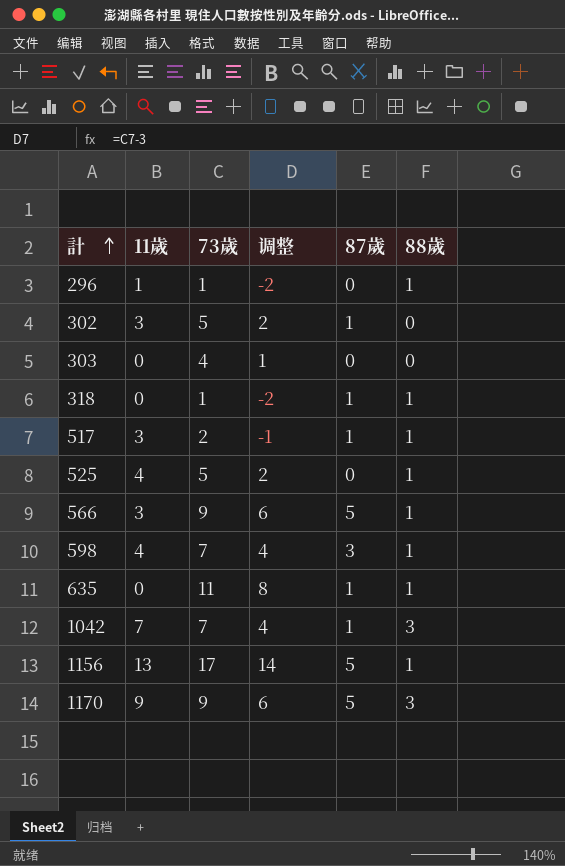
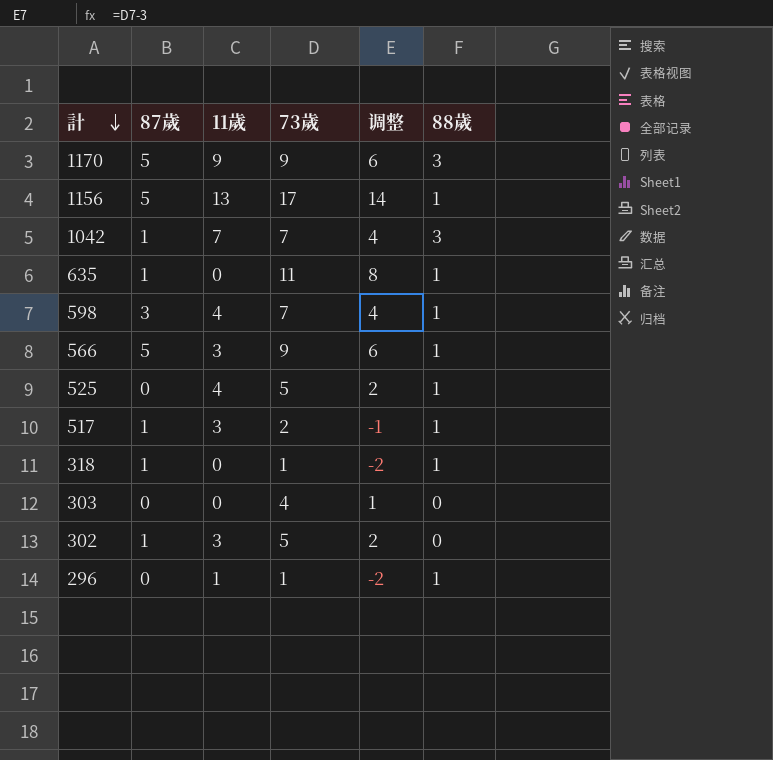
row order: 計 ascending -> 計 descending
column 87歲 | position: 5 -> 2

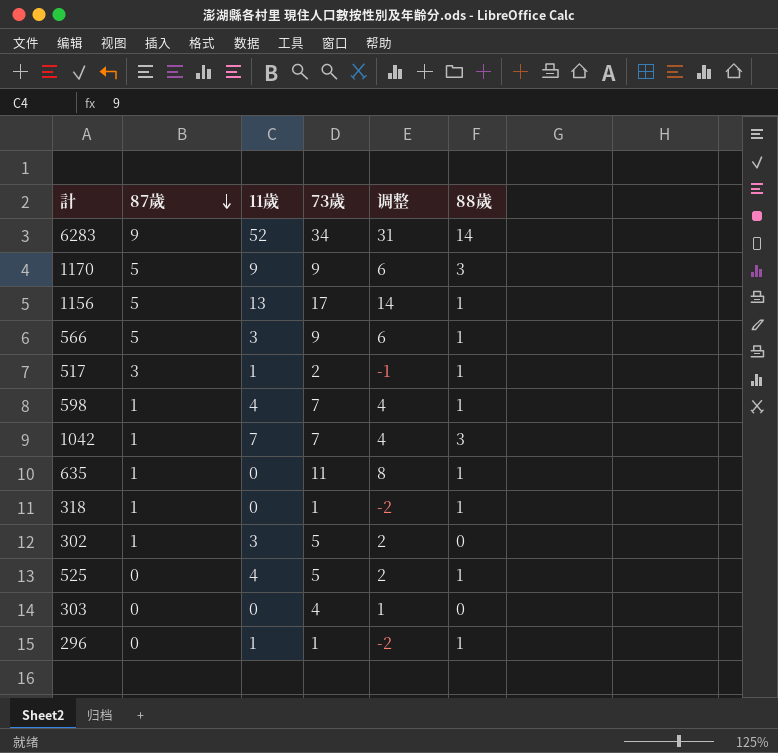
row order: 計 descending -> 87歲 descending
row 6283: none -> 9 | 52 | 34 | 31 | 14
517 | 87歲: 1 -> 3
517 | 11歲: 3 -> 1
598 | 87歲: 3 -> 1

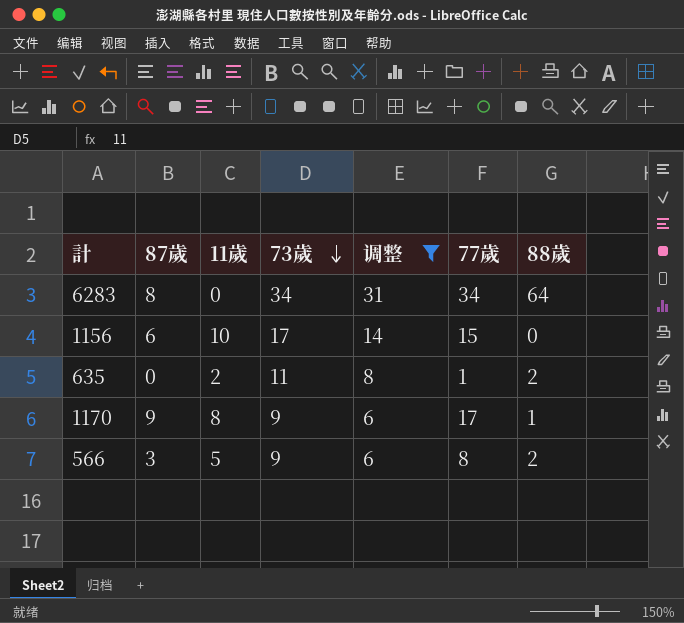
filter: none -> 调整 >= 6
row order: 87歲 descending -> 73歲 descending
column 77歲 | position: none -> 6
6283 | 87歲: 9 -> 8
6283 | 11歲: 52 -> 0
6283 | 88歲: 14 -> 64
1156 | 87歲: 5 -> 6
1156 | 11歲: 13 -> 10
1156 | 88歲: 1 -> 0
635 | 87歲: 1 -> 0
635 | 11歲: 0 -> 2
635 | 88歲: 1 -> 2
1170 | 87歲: 5 -> 9
1170 | 11歲: 9 -> 8
1170 | 88歲: 3 -> 1
566 | 87歲: 5 -> 3
566 | 11歲: 3 -> 5
566 | 88歲: 1 -> 2

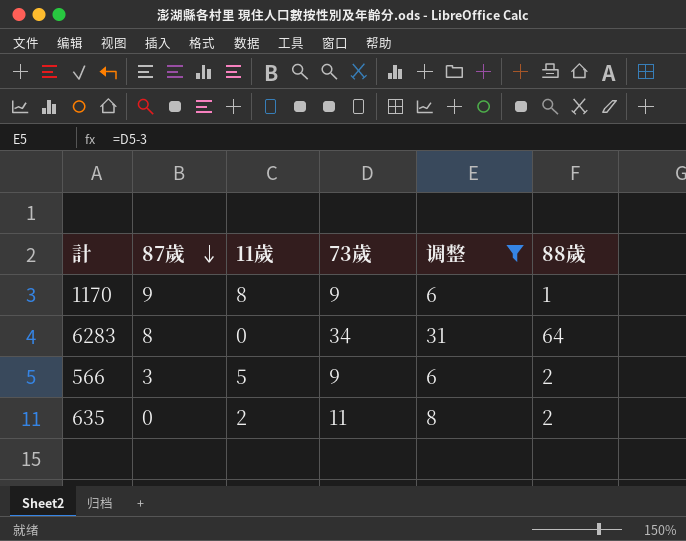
row order: 73歲 descending -> 87歲 descending
column 77歲 | position: 6 -> none
row 1156: 6 | 10 | 17 | 14 | 15 | 0 -> none

